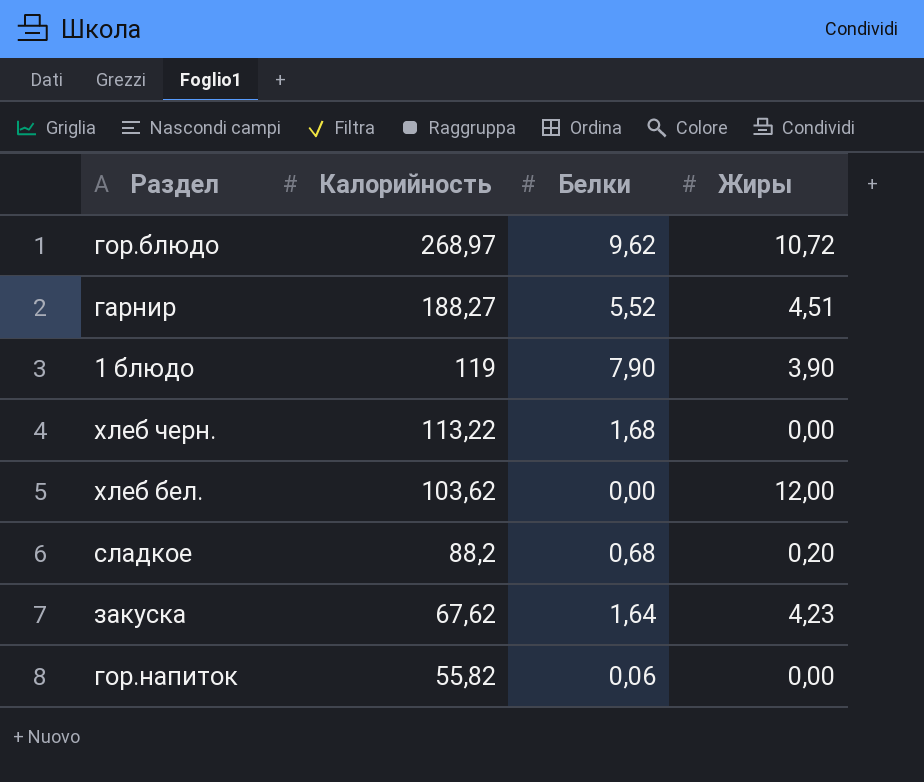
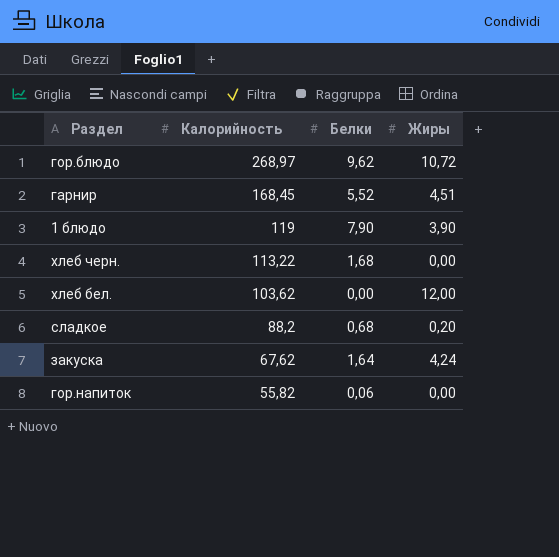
гарнир | Калорийность: 188,27 -> 168,45
закуска | Жиры: 4,23 -> 4,24

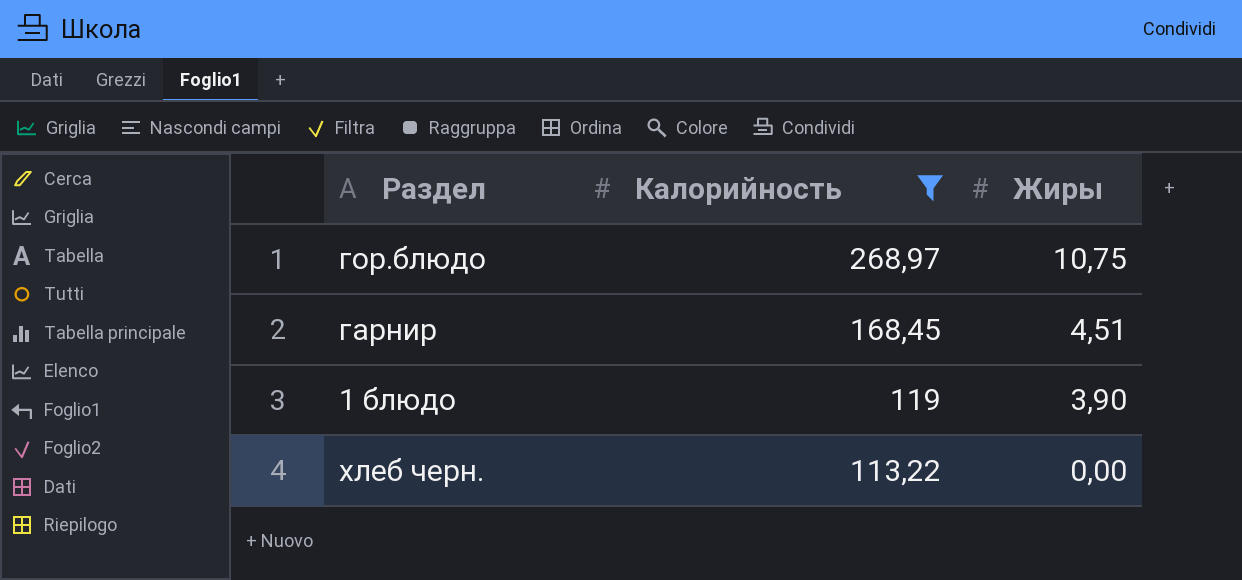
filter: none -> Калорийность >= 113,22
column Белки | position: 3 -> none
гор.блюдо | Жиры: 10,72 -> 10,75

